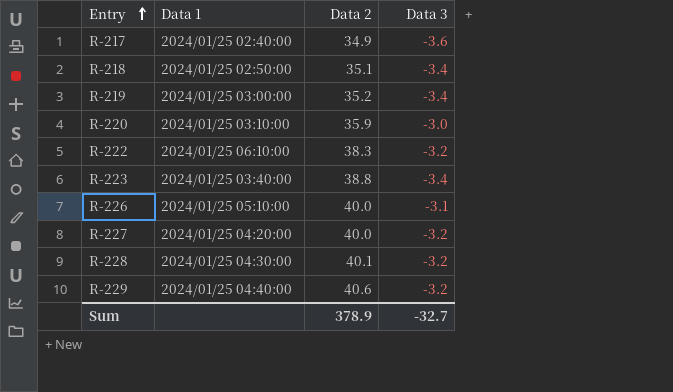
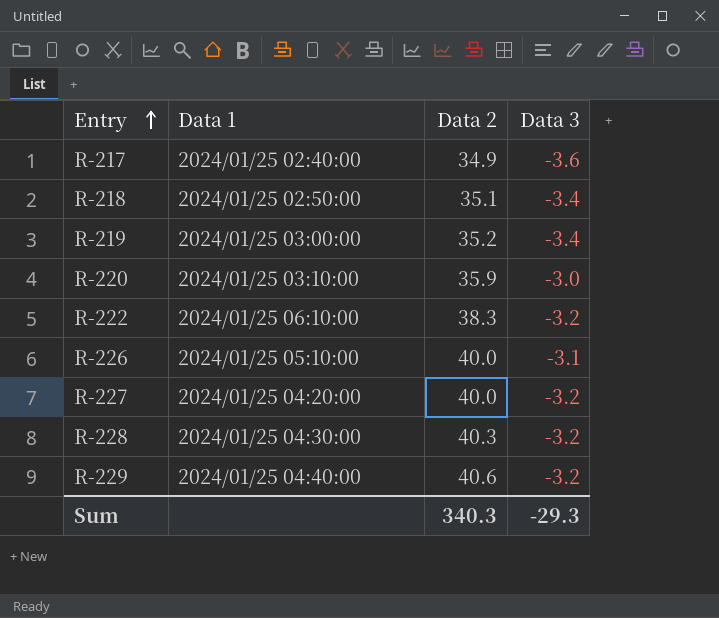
row R-223: 2024/01/25 03:40:00 | 38.8 | -3.4 -> none
R-228 | Data 2: 40.1 -> 40.3
Sum | Data 2: 378.9 -> 340.3
Sum | Data 3: -32.7 -> -29.3

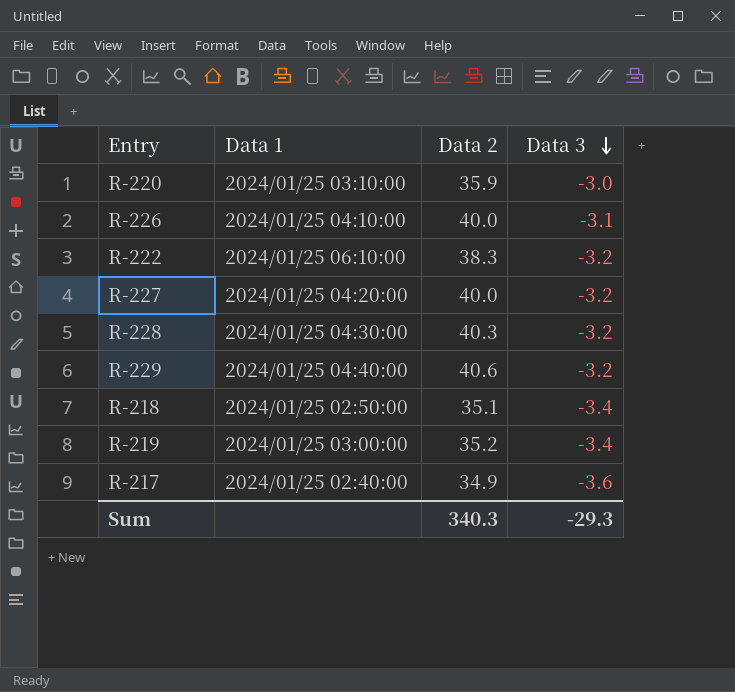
row order: Entry ascending -> Data 3 descending
R-226 | Data 1: 2024/01/25 05:10:00 -> 2024/01/25 04:10:00

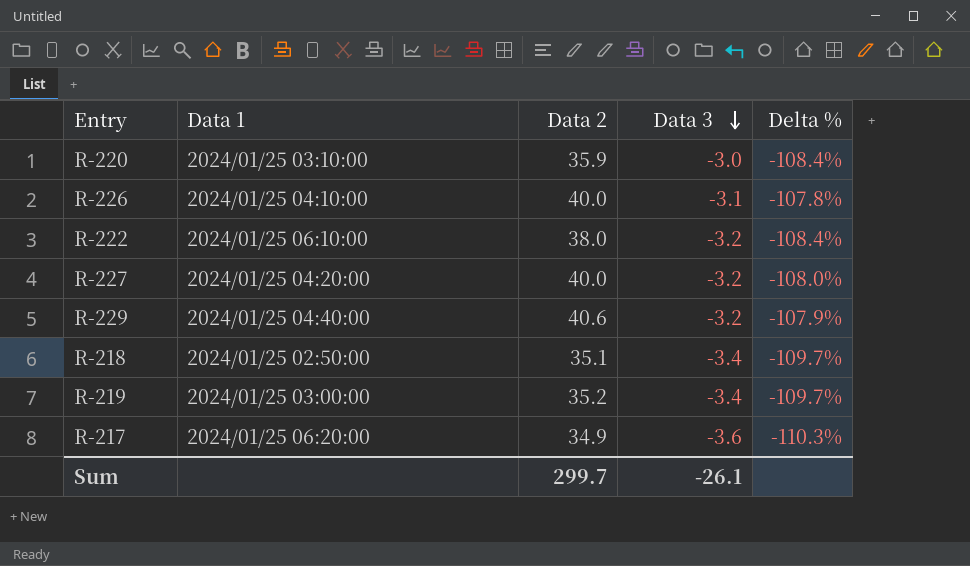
column Delta % | formula: none -> ([Data 3] - [Data 2]) / [Data 2]
row R-228: 2024/01/25 04:30:00 | 40.3 | -3.2 -> none
R-222 | Data 2: 38.3 -> 38.0
R-217 | Data 1: 2024/01/25 02:40:00 -> 2024/01/25 06:20:00
Sum | Data 2: 340.3 -> 299.7
Sum | Data 3: -29.3 -> -26.1

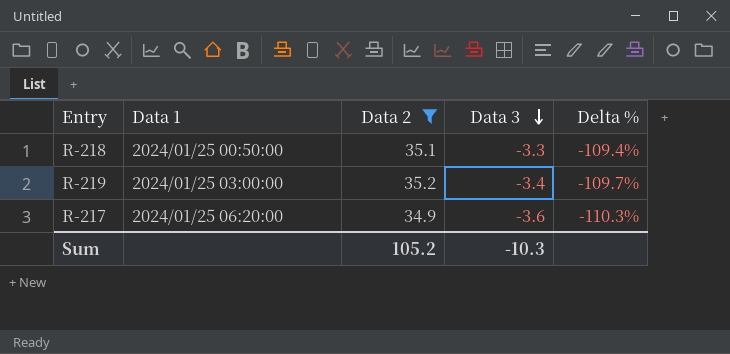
filter: none -> Data 2 <= 35.2
R-218 | Data 1: 2024/01/25 02:50:00 -> 2024/01/25 00:50:00
R-218 | Data 3: -3.4 -> -3.3
R-218 | Delta %: -109.7% -> -109.4%
Sum | Data 2: 299.7 -> 105.2
Sum | Data 3: -26.1 -> -10.3

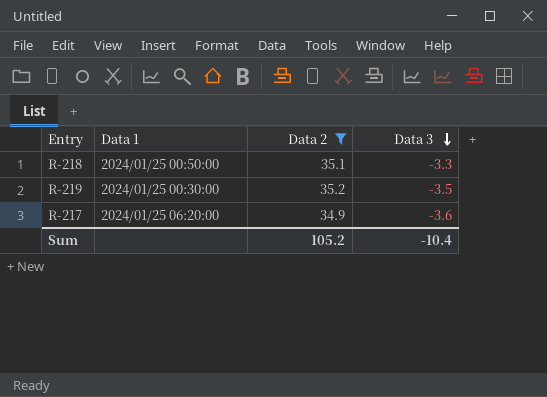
column Delta % | formula: ([Data 3] - [Data 2]) / [Data 2] -> none
R-219 | Data 1: 2024/01/25 03:00:00 -> 2024/01/25 00:30:00
R-219 | Data 3: -3.4 -> -3.5
Sum | Data 3: -10.3 -> -10.4

